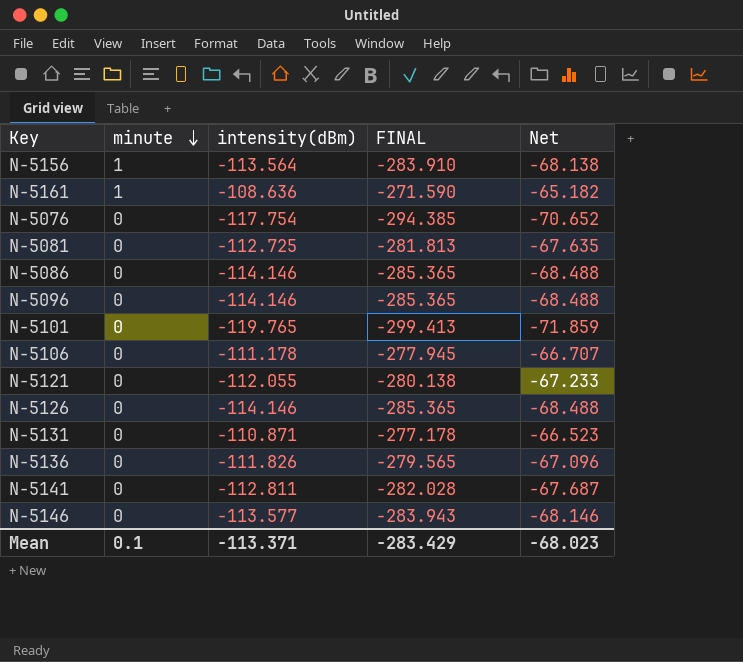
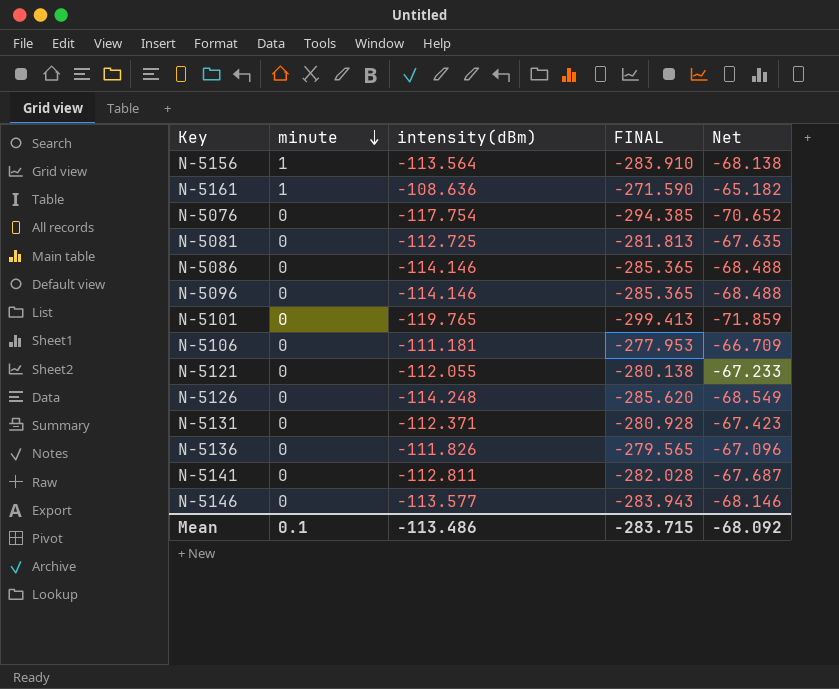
N-5106 | intensity(dBm): -111.178 -> -111.181
N-5106 | FINAL: -277.945 -> -277.953
N-5106 | Net: -66.707 -> -66.709
N-5126 | intensity(dBm): -114.146 -> -114.248
N-5126 | FINAL: -285.365 -> -285.620
N-5126 | Net: -68.488 -> -68.549
N-5131 | intensity(dBm): -110.871 -> -112.371
N-5131 | FINAL: -277.178 -> -280.928
N-5131 | Net: -66.523 -> -67.423
Mean | intensity(dBm): -113.371 -> -113.486
Mean | FINAL: -283.429 -> -283.715
Mean | Net: -68.023 -> -68.092

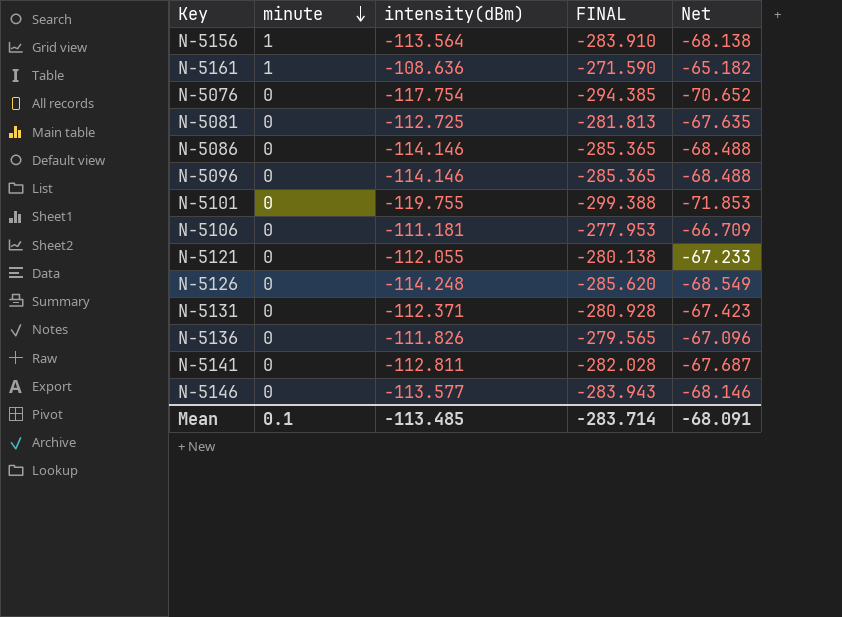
N-5101 | intensity(dBm): -119.765 -> -119.755
N-5101 | FINAL: -299.413 -> -299.388
N-5101 | Net: -71.859 -> -71.853
Mean | intensity(dBm): -113.486 -> -113.485
Mean | FINAL: -283.715 -> -283.714
Mean | Net: -68.092 -> -68.091

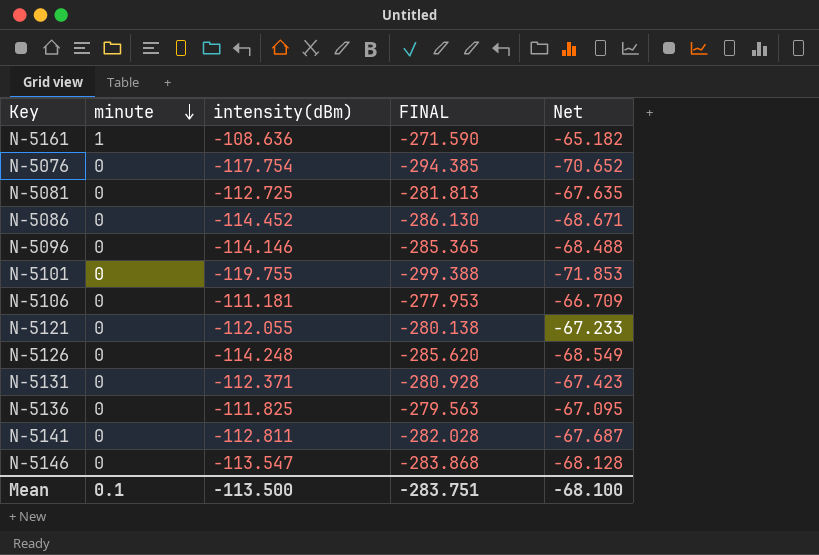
row N-5156: 1 | -113.564 | -283.910 | -68.138 -> none
N-5086 | intensity(dBm): -114.146 -> -114.452
N-5086 | FINAL: -285.365 -> -286.130
N-5086 | Net: -68.488 -> -68.671
N-5136 | intensity(dBm): -111.826 -> -111.825
N-5136 | FINAL: -279.565 -> -279.563
N-5136 | Net: -67.096 -> -67.095
N-5146 | intensity(dBm): -113.577 -> -113.547
N-5146 | FINAL: -283.943 -> -283.868
N-5146 | Net: -68.146 -> -68.128
Mean | intensity(dBm): -113.485 -> -113.500
Mean | FINAL: -283.714 -> -283.751
Mean | Net: -68.091 -> -68.100

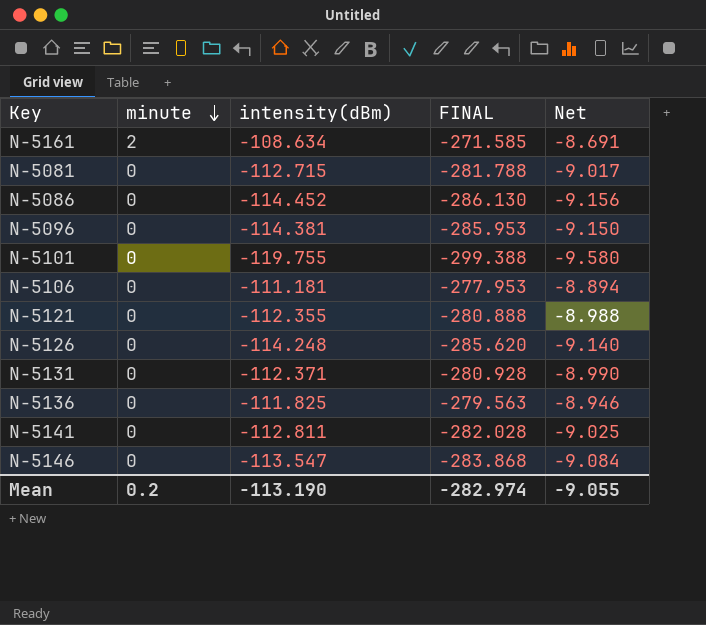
column Net | formula: [intensity(dBm)] * 0.6 -> [intensity(dBm)] * 0.08
row N-5076: 0 | -117.754 | -294.385 | -70.652 -> none
N-5161 | minute: 1 -> 2
N-5161 | intensity(dBm): -108.636 -> -108.634
N-5161 | FINAL: -271.590 -> -271.585
N-5081 | intensity(dBm): -112.725 -> -112.715
N-5081 | FINAL: -281.813 -> -281.788
N-5096 | intensity(dBm): -114.146 -> -114.381
N-5096 | FINAL: -285.365 -> -285.953
N-5121 | intensity(dBm): -112.055 -> -112.355
N-5121 | FINAL: -280.138 -> -280.888
Mean | minute: 0.1 -> 0.2
Mean | intensity(dBm): -113.500 -> -113.190
Mean | FINAL: -283.751 -> -282.974
Mean | Net: -68.100 -> -9.055

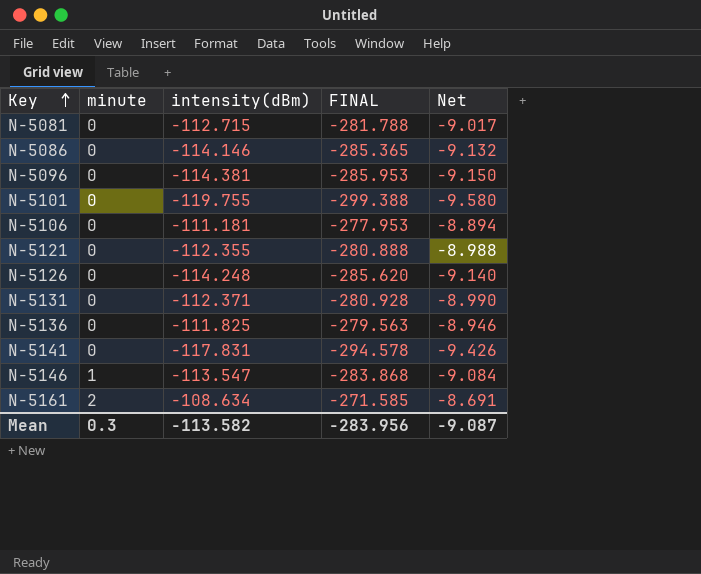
row order: minute descending -> Key ascending
N-5086 | intensity(dBm): -114.452 -> -114.146
N-5086 | FINAL: -286.130 -> -285.365
N-5086 | Net: -9.156 -> -9.132
N-5141 | intensity(dBm): -112.811 -> -117.831
N-5141 | FINAL: -282.028 -> -294.578
N-5141 | Net: -9.025 -> -9.426
N-5146 | minute: 0 -> 1
Mean | minute: 0.2 -> 0.3
Mean | intensity(dBm): -113.190 -> -113.582
Mean | FINAL: -282.974 -> -283.956
Mean | Net: -9.055 -> -9.087

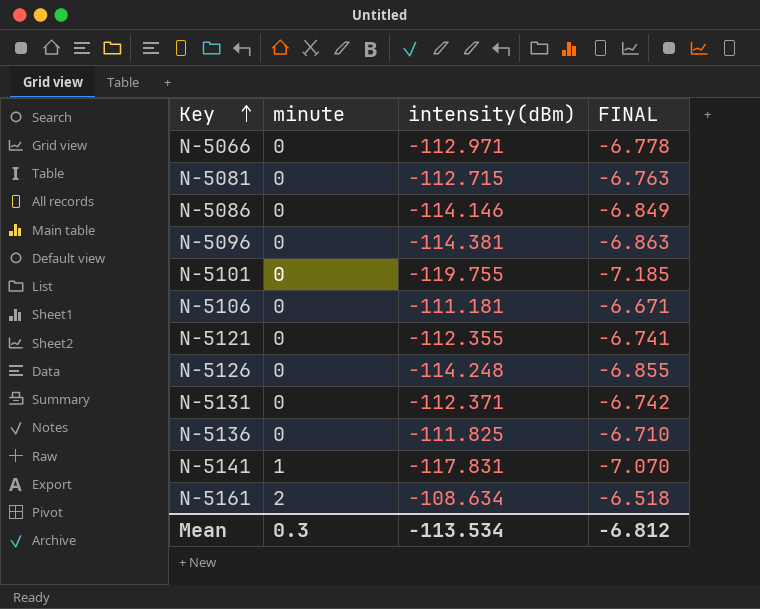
column Net | formula: [intensity(dBm)] * 0.08 -> none
column FINAL | formula: [intensity(dBm)] * 2.5 -> [intensity(dBm)] * 0.06
row N-5146: 1 | -113.547 | -283.868 | -9.084 -> none
row N-5066: none -> 0 | -112.971 | -6.778
N-5141 | minute: 0 -> 1
Mean | intensity(dBm): -113.582 -> -113.534
Mean | FINAL: -283.956 -> -6.812

